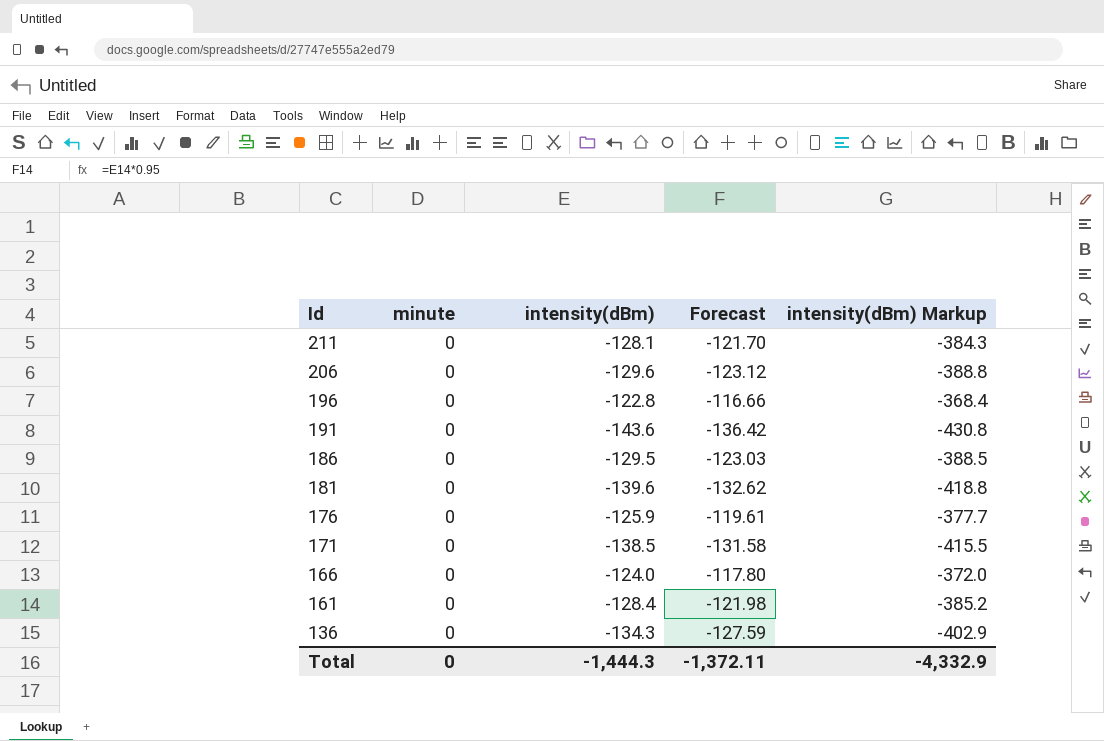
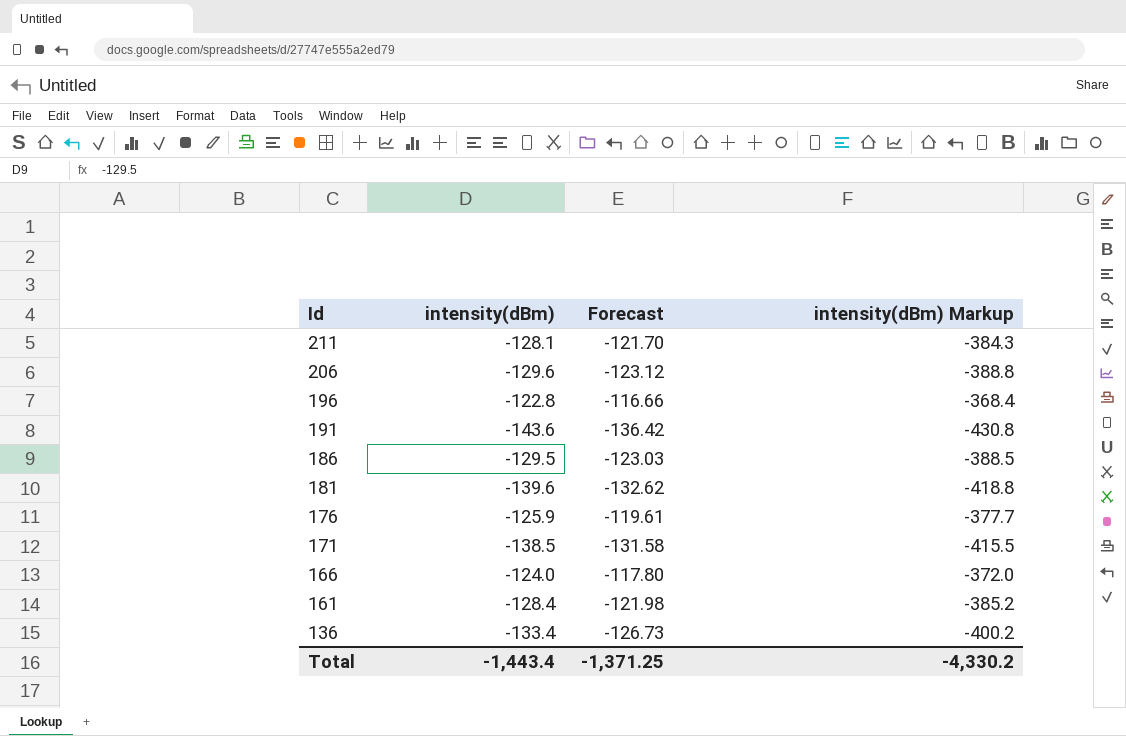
column minute | position: 2 -> none
136 | intensity(dBm): -134.3 -> -133.4
136 | Forecast: -127.59 -> -126.73
136 | intensity(dBm) Markup: -402.9 -> -400.2
Total | intensity(dBm): -1,444.3 -> -1,443.4
Total | Forecast: -1,372.11 -> -1,371.25
Total | intensity(dBm) Markup: -4,332.9 -> -4,330.2

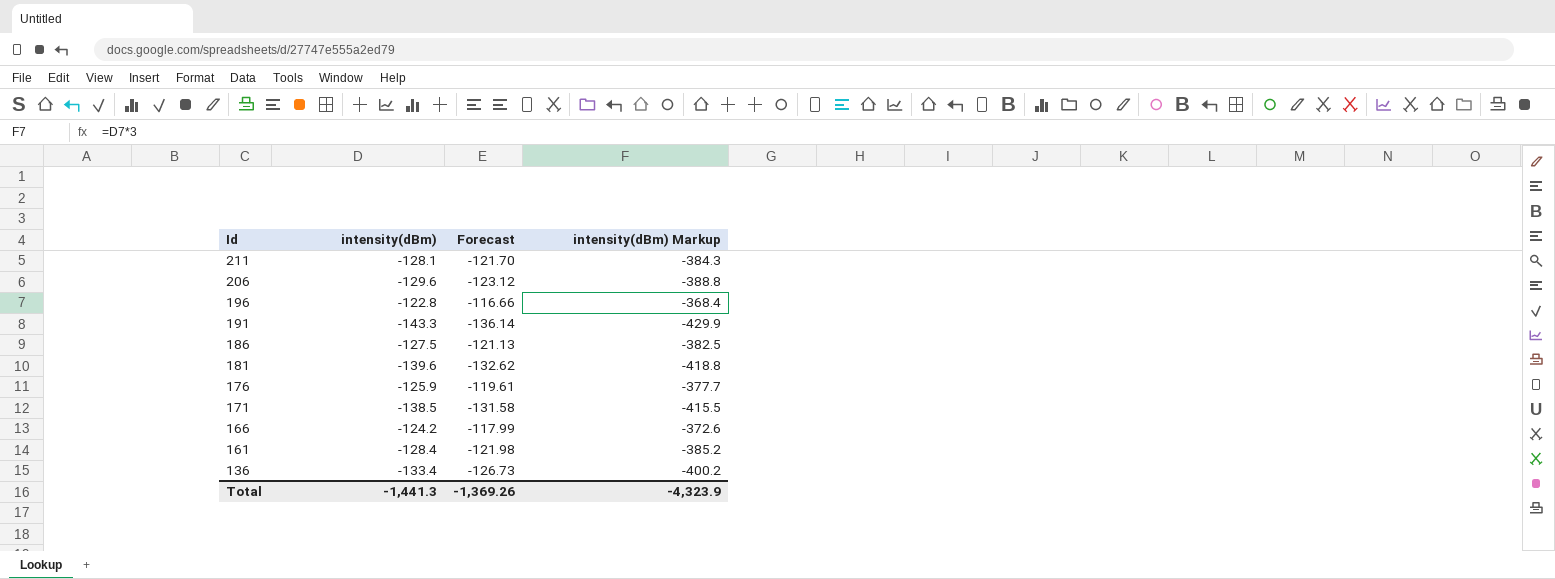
191 | intensity(dBm): -143.6 -> -143.3
191 | Forecast: -136.42 -> -136.14
191 | intensity(dBm) Markup: -430.8 -> -429.9
186 | intensity(dBm): -129.5 -> -127.5
186 | Forecast: -123.03 -> -121.13
186 | intensity(dBm) Markup: -388.5 -> -382.5
166 | intensity(dBm): -124.0 -> -124.2
166 | Forecast: -117.80 -> -117.99
166 | intensity(dBm) Markup: -372.0 -> -372.6
Total | intensity(dBm): -1,443.4 -> -1,441.3
Total | Forecast: -1,371.25 -> -1,369.26
Total | intensity(dBm) Markup: -4,330.2 -> -4,323.9

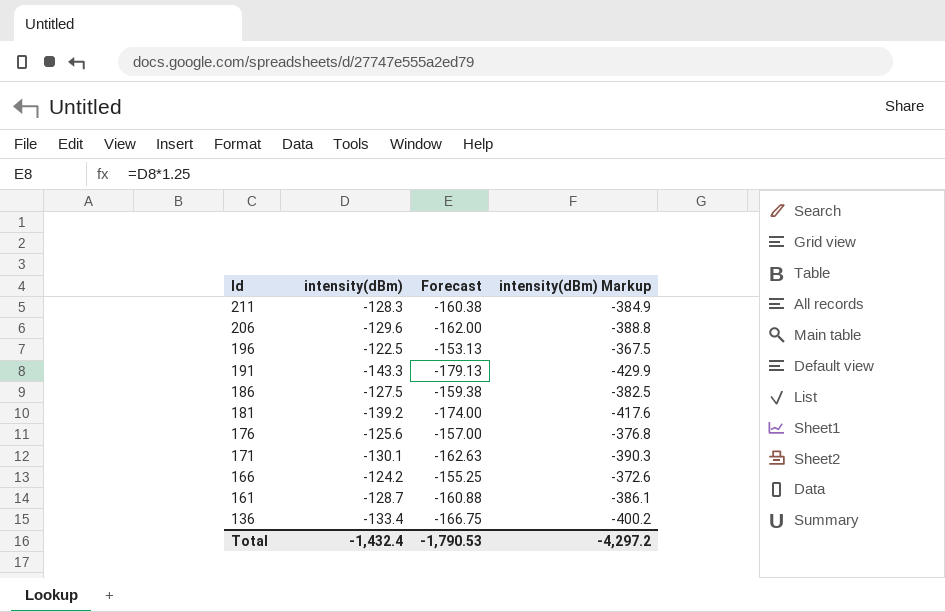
column Forecast | formula: [intensity(dBm)] * 0.95 -> [intensity(dBm)] * 1.25
211 | intensity(dBm): -128.1 -> -128.3
211 | intensity(dBm) Markup: -384.3 -> -384.9
196 | intensity(dBm): -122.8 -> -122.5
196 | intensity(dBm) Markup: -368.4 -> -367.5
181 | intensity(dBm): -139.6 -> -139.2
181 | intensity(dBm) Markup: -418.8 -> -417.6
176 | intensity(dBm): -125.9 -> -125.6
176 | intensity(dBm) Markup: -377.7 -> -376.8
171 | intensity(dBm): -138.5 -> -130.1
171 | intensity(dBm) Markup: -415.5 -> -390.3
161 | intensity(dBm): -128.4 -> -128.7
161 | intensity(dBm) Markup: -385.2 -> -386.1
Total | intensity(dBm): -1,441.3 -> -1,432.4
Total | Forecast: -1,369.26 -> -1,790.53
Total | intensity(dBm) Markup: -4,323.9 -> -4,297.2

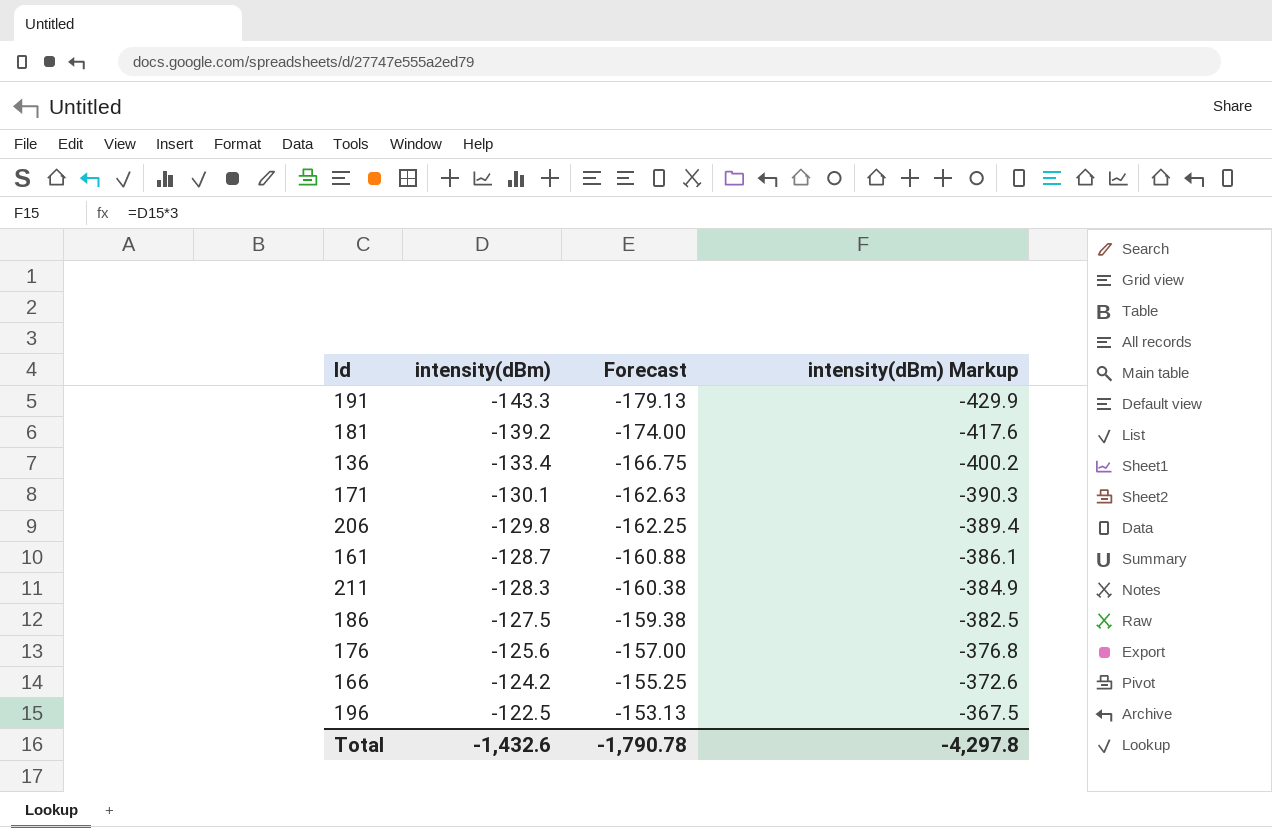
row order: Id descending -> intensity(dBm) ascending
206 | intensity(dBm): -129.6 -> -129.8
206 | Forecast: -162.00 -> -162.25
206 | intensity(dBm) Markup: -388.8 -> -389.4
Total | intensity(dBm): -1,432.4 -> -1,432.6
Total | Forecast: -1,790.53 -> -1,790.78
Total | intensity(dBm) Markup: -4,297.2 -> -4,297.8

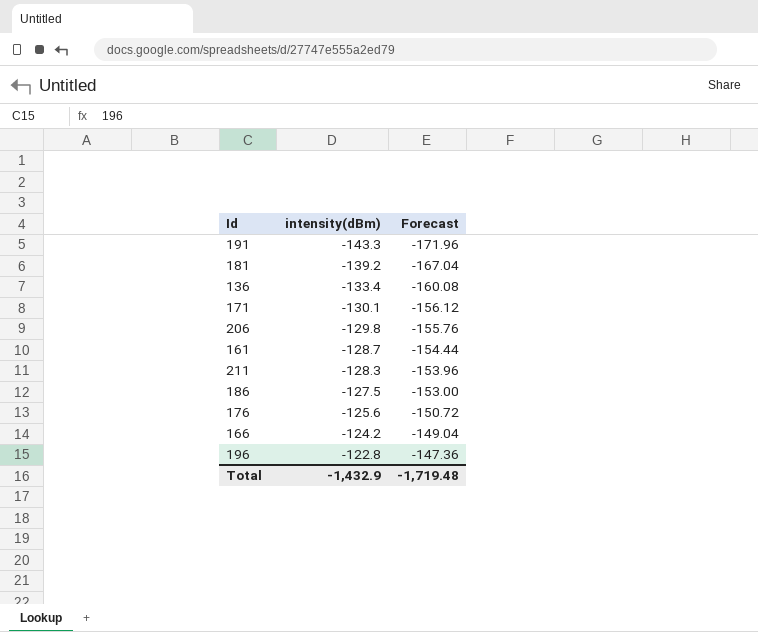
column intensity(dBm) Markup | formula: [intensity(dBm)] * 3 -> none
column Forecast | formula: [intensity(dBm)] * 1.25 -> [intensity(dBm)] * 1.2
196 | intensity(dBm): -122.5 -> -122.8
Total | intensity(dBm): -1,432.6 -> -1,432.9
Total | Forecast: -1,790.78 -> -1,719.48

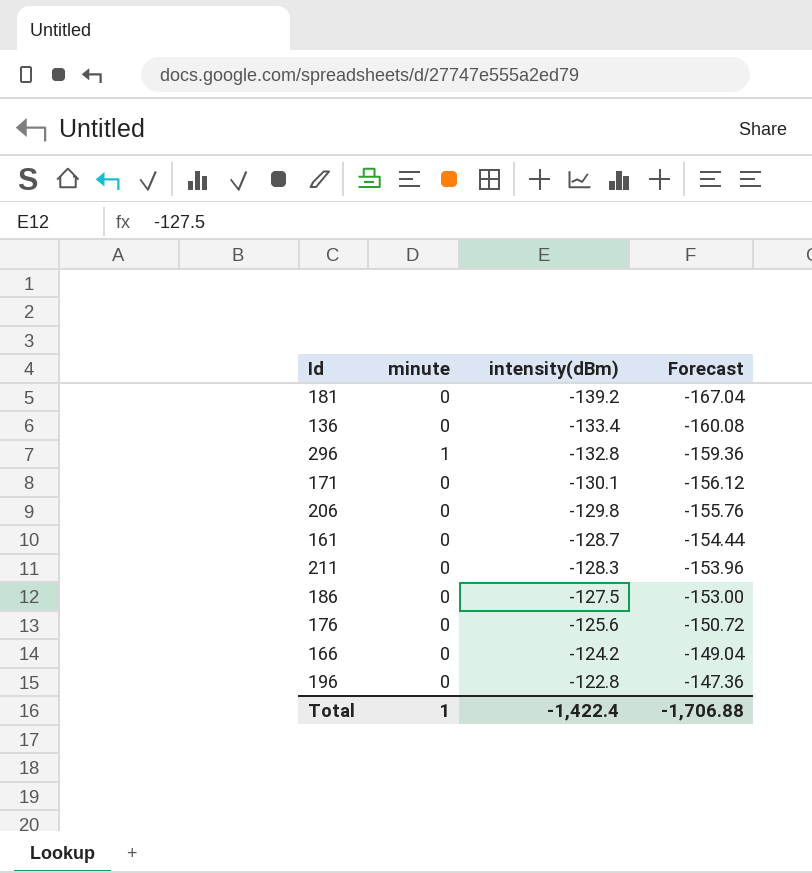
column minute | position: none -> 2
row 191: -143.3 | -171.96 -> none
row 296: none -> 1 | -132.8 | -159.36
Total | intensity(dBm): -1,432.9 -> -1,422.4
Total | Forecast: -1,719.48 -> -1,706.88

